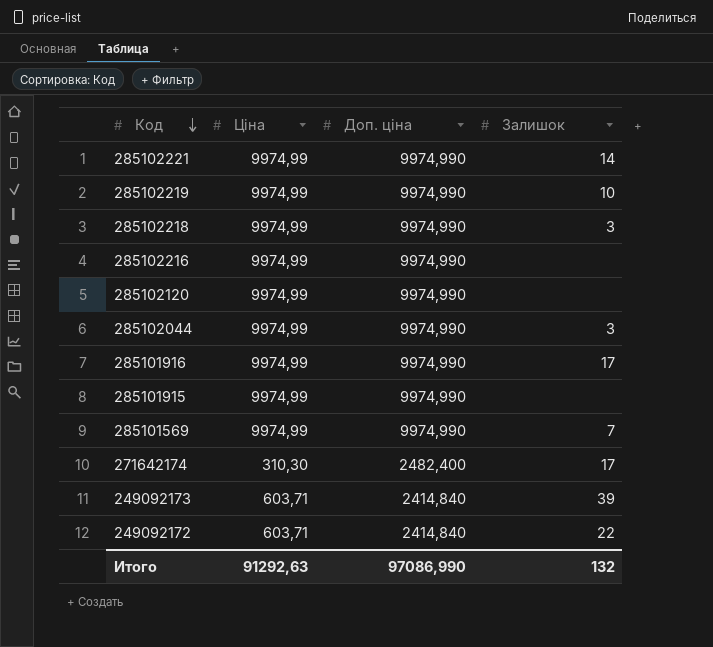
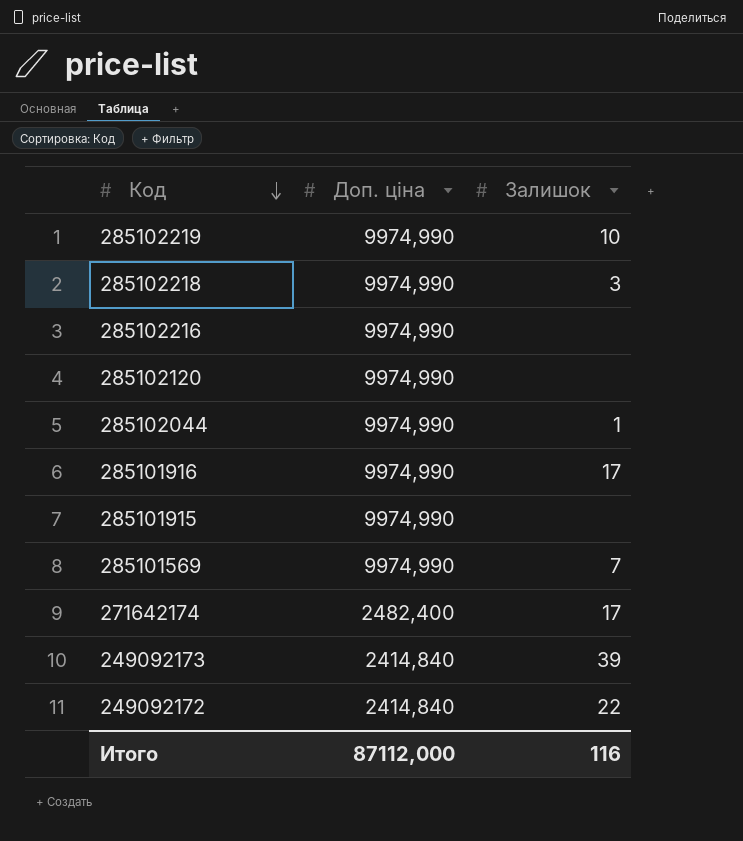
column Ціна | position: 2 -> none
row 285102221: 9974,99 | 9974,990 | 14 -> none
285102044 | Залишок: 3 -> 1
Итого | Доп. ціна: 97086,990 -> 87112,000
Итого | Залишок: 132 -> 116

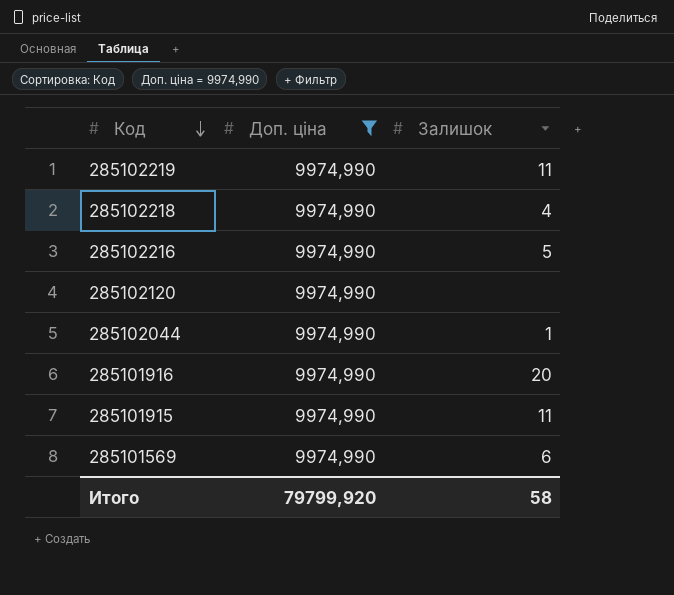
filter: none -> Доп. ціна = 9974,990
285102219 | Залишок: 10 -> 11
285102218 | Залишок: 3 -> 4
285102216 | Залишок: none -> 5
285101916 | Залишок: 17 -> 20
285101915 | Залишок: none -> 11
285101569 | Залишок: 7 -> 6
Итого | Доп. ціна: 87112,000 -> 79799,920
Итого | Залишок: 116 -> 58

